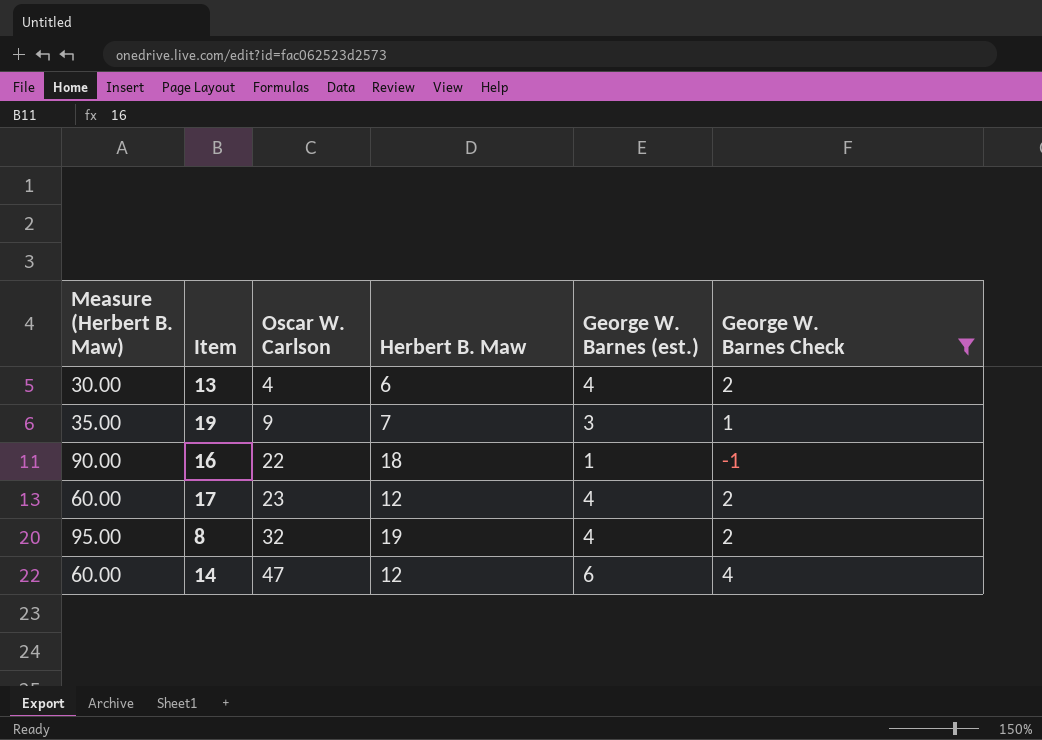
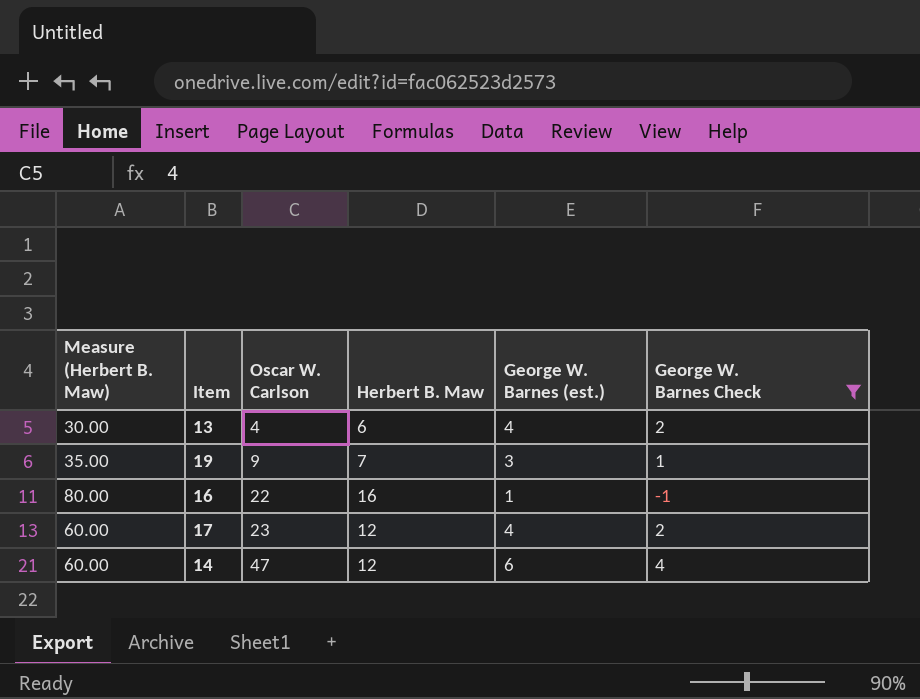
row 8: 95.00 | 32 | 19 | 4 | 2 -> none
16 | Measure (Herbert B. Maw): 90.00 -> 80.00
16 | Herbert B. Maw: 18 -> 16

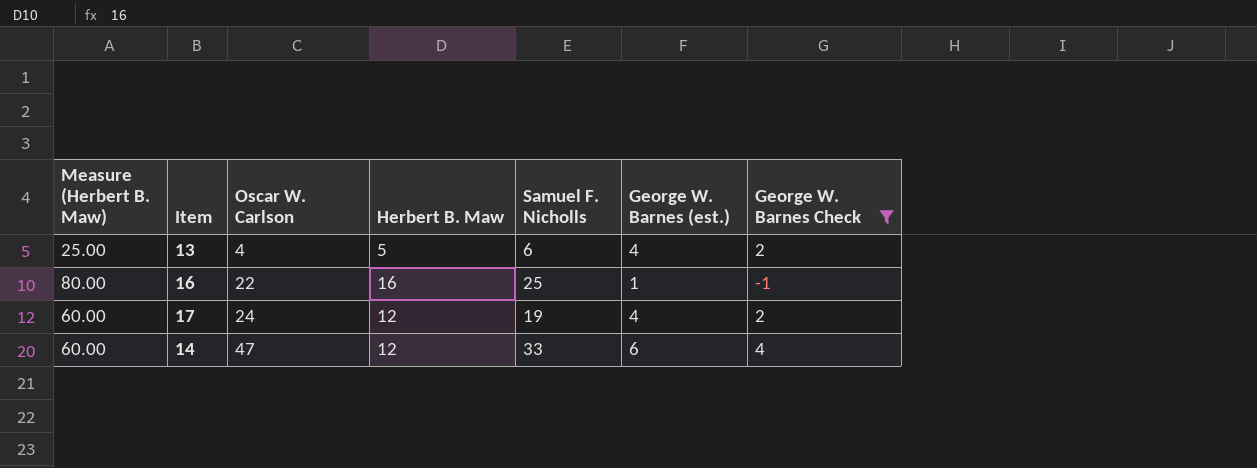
column Samuel F. Nicholls | position: none -> 5
row 19: 35.00 | 9 | 7 | 3 | 1 -> none
13 | Measure (Herbert B. Maw): 30.00 -> 25.00
13 | Herbert B. Maw: 6 -> 5
17 | Oscar W. Carlson: 23 -> 24

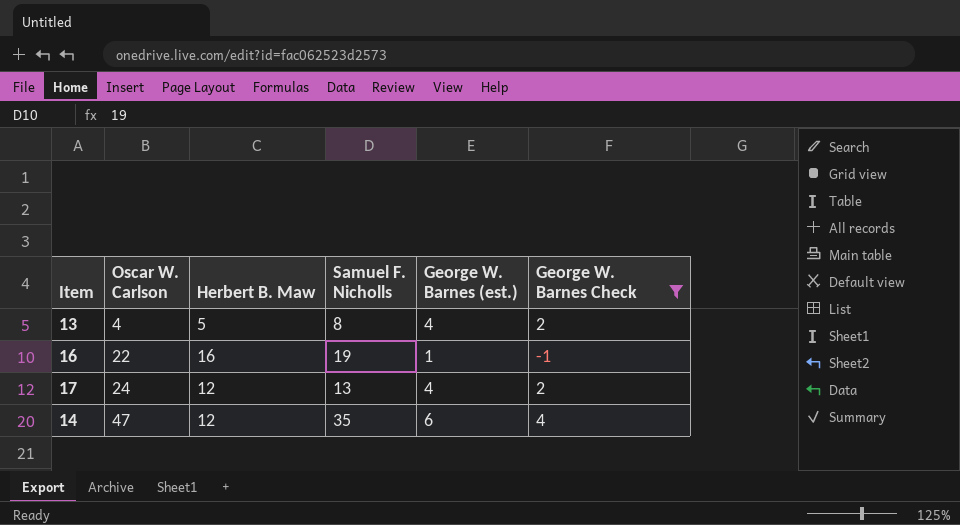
column Measure (Herbert B. Maw) | formula: [Herbert B. Maw] * 5 -> none
13 | Samuel F. Nicholls: 6 -> 8
16 | Samuel F. Nicholls: 25 -> 19
17 | Samuel F. Nicholls: 19 -> 13
14 | Samuel F. Nicholls: 33 -> 35

